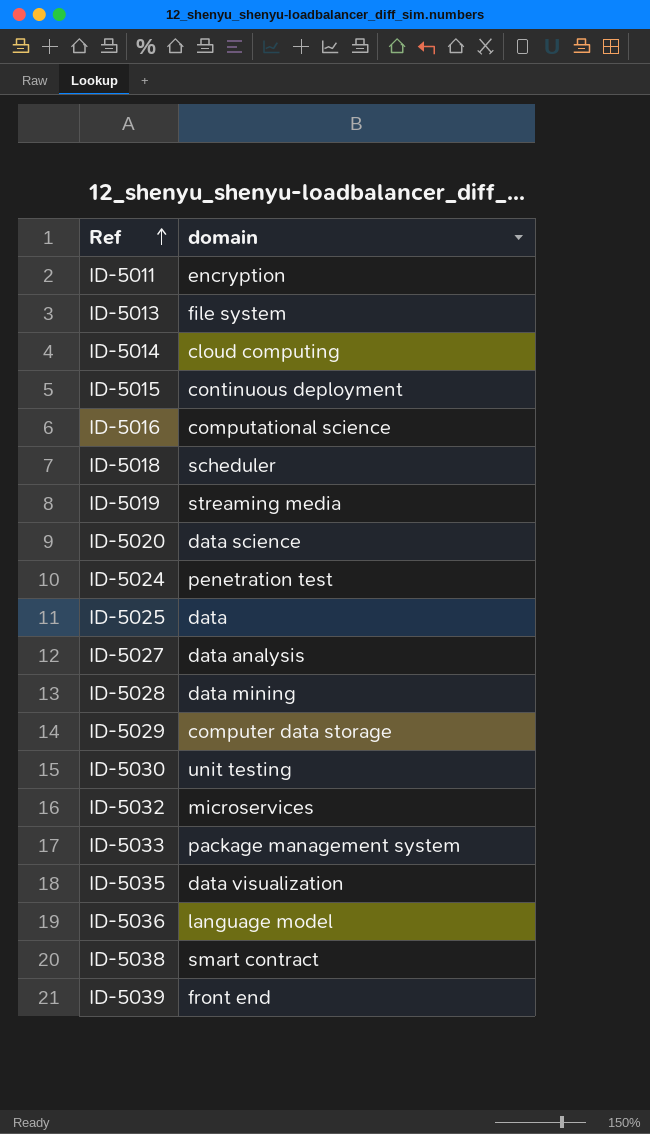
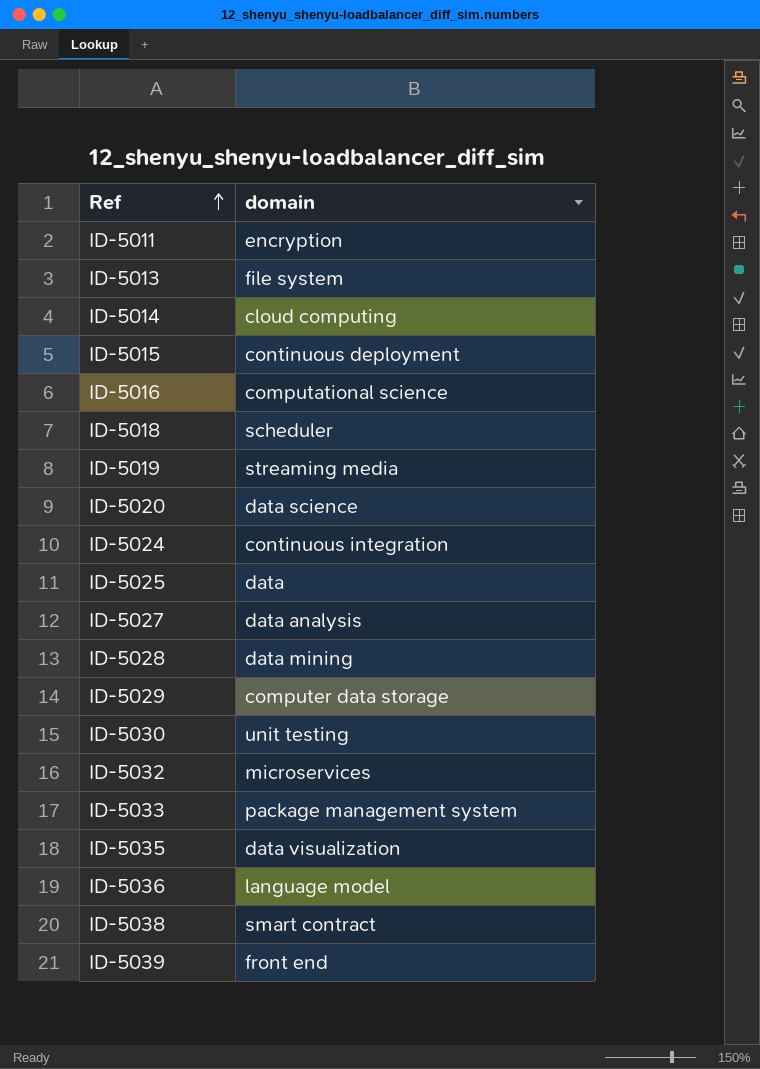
ID-5024 | domain: penetration test -> continuous integration

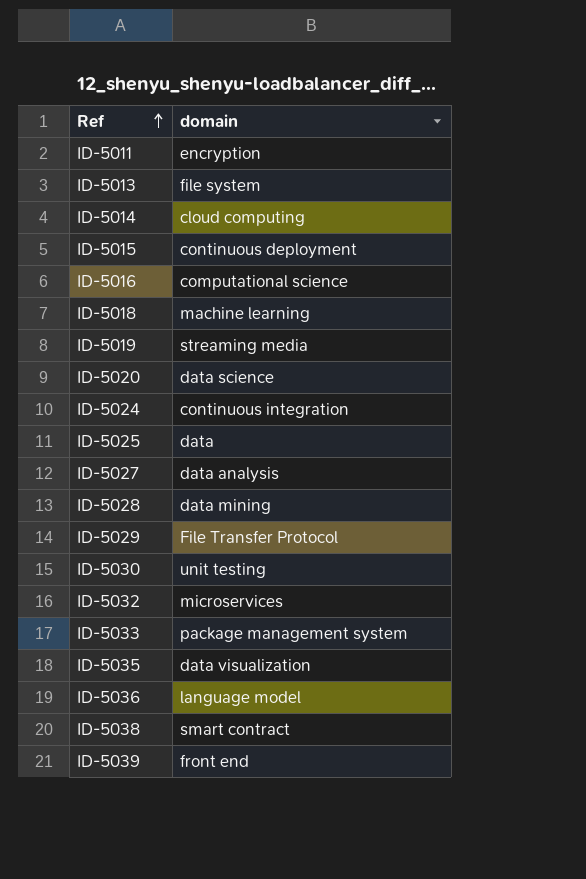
ID-5018 | domain: scheduler -> machine learning
ID-5029 | domain: computer data storage -> File Transfer Protocol

